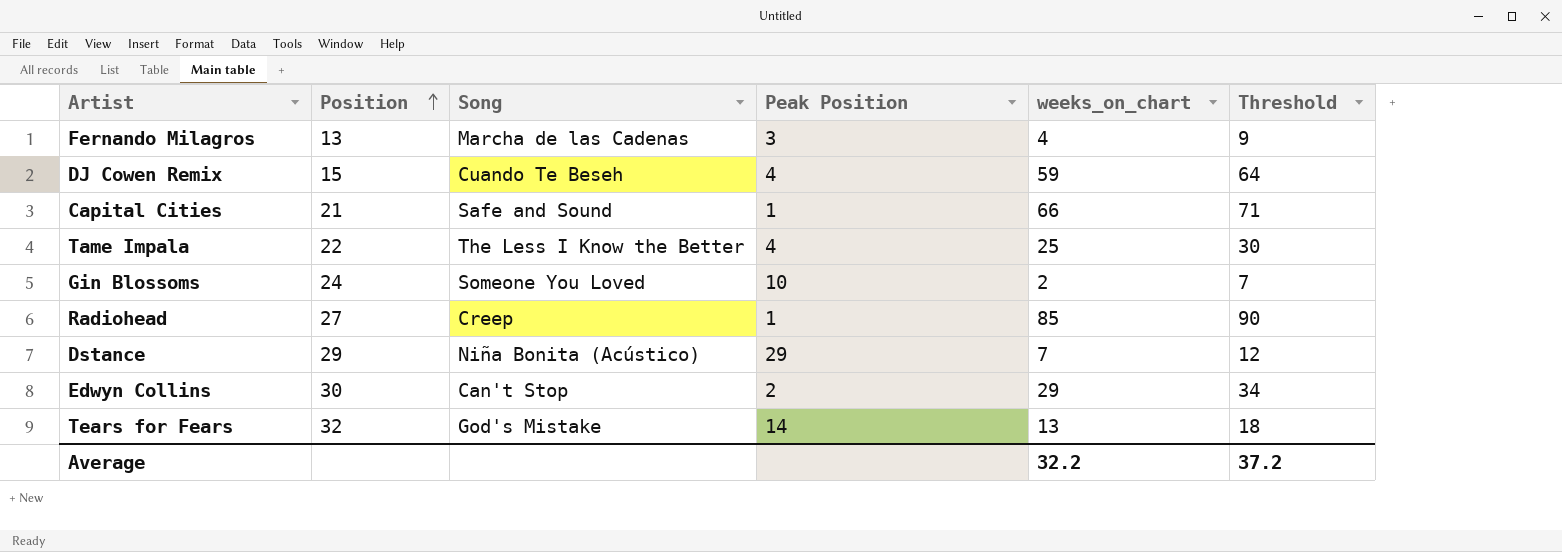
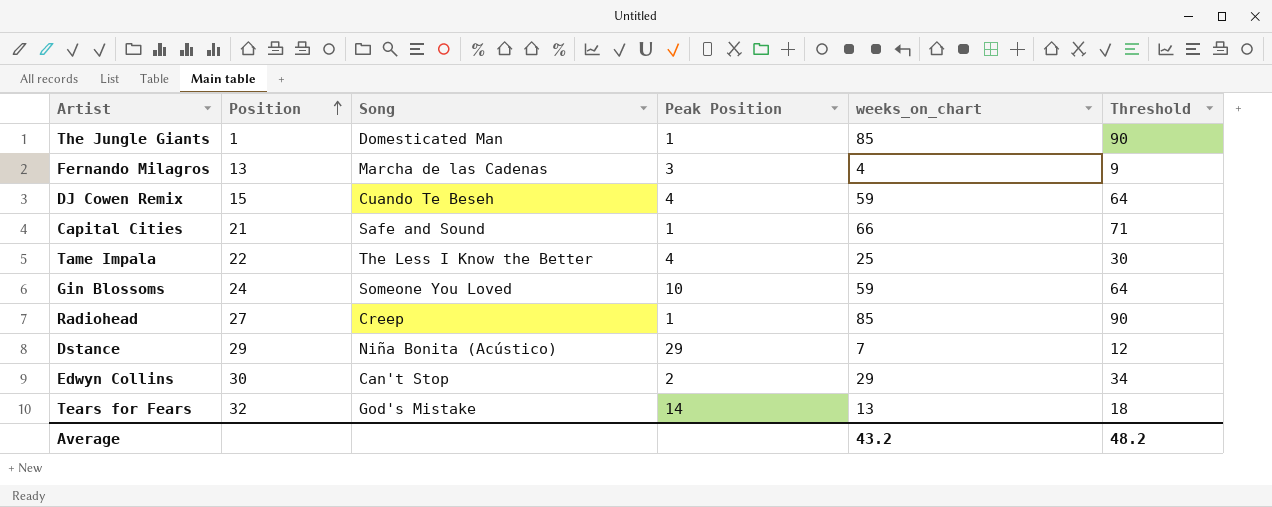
row The Jungle Giants: none -> 1 | Domesticated Man | 1 | 85 | 90
Gin Blossoms | weeks_on_chart: 2 -> 59
Gin Blossoms | Threshold: 7 -> 64
Average | weeks_on_chart: 32.2 -> 43.2
Average | Threshold: 37.2 -> 48.2

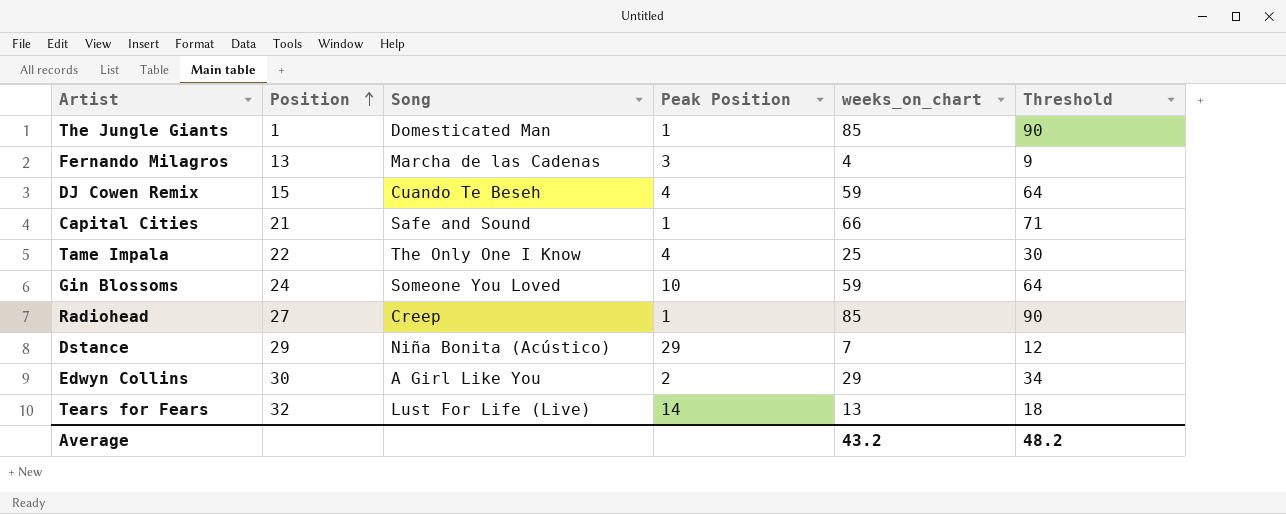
Tame Impala | Song: The Less I Know the Better -> The Only One I Know
Edwyn Collins | Song: Can't Stop -> A Girl Like You
Tears for Fears | Song: God's Mistake -> Lust For Life (Live)

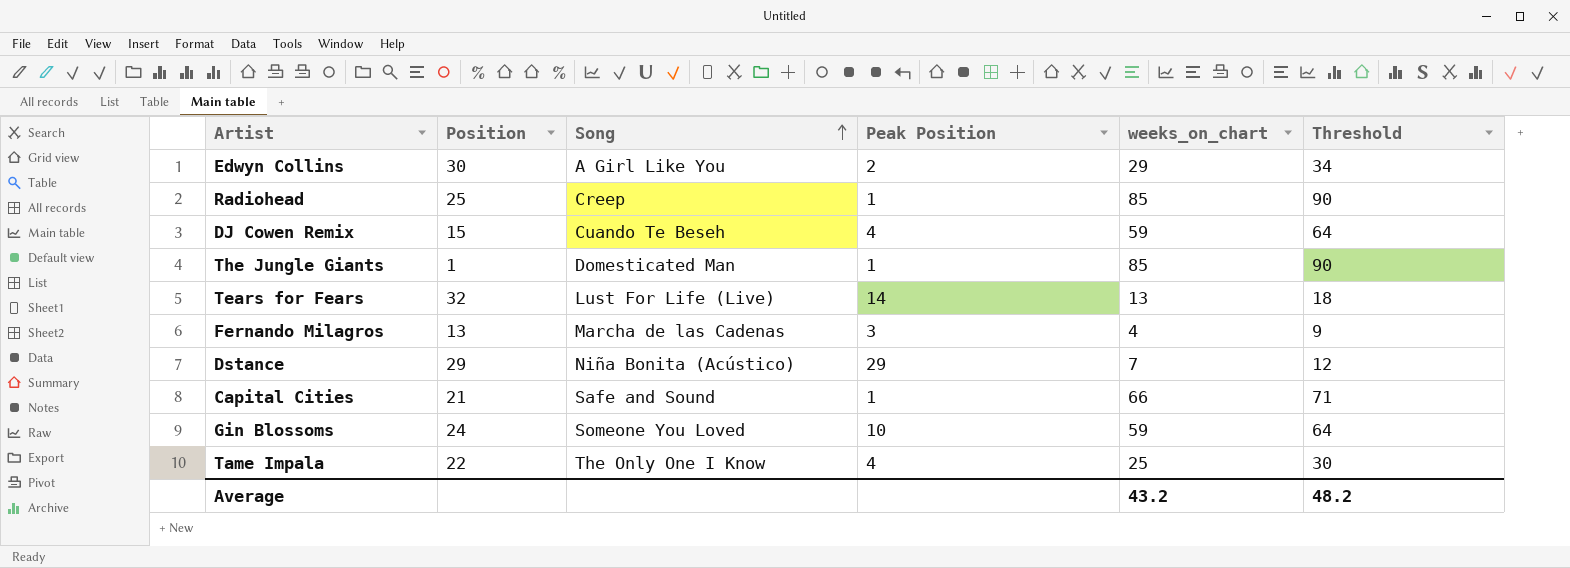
row order: Position ascending -> Song ascending
Radiohead | Position: 27 -> 25

